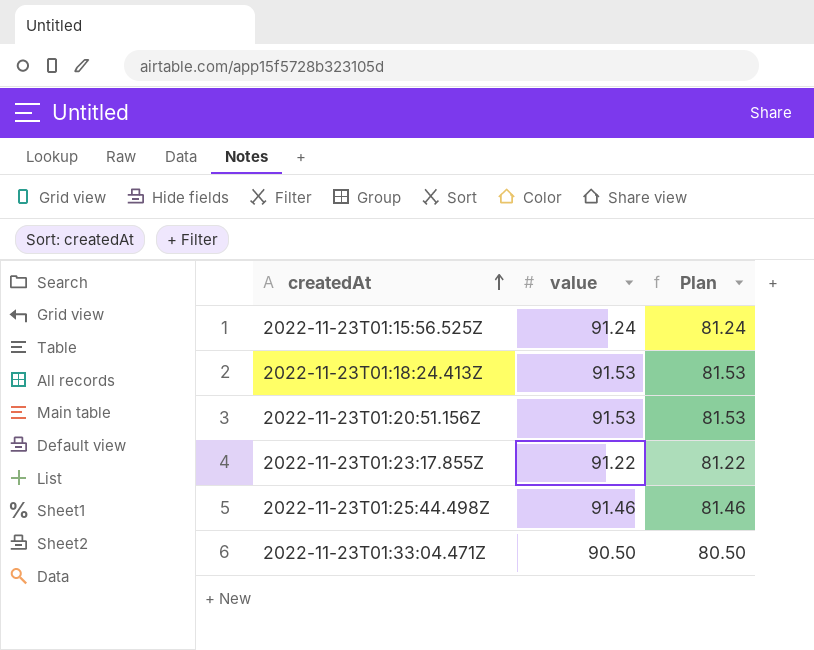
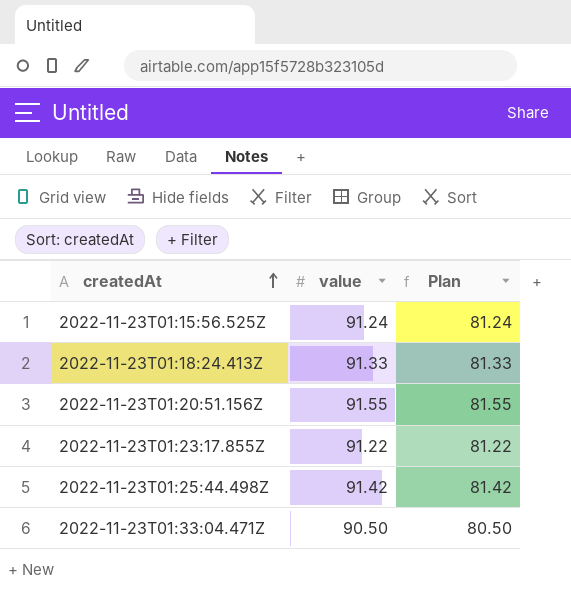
2022-11-23T01:18:24.413Z | value: 91.53 -> 91.33
2022-11-23T01:18:24.413Z | Plan: 81.53 -> 81.33
2022-11-23T01:20:51.156Z | value: 91.53 -> 91.55
2022-11-23T01:20:51.156Z | Plan: 81.53 -> 81.55
2022-11-23T01:25:44.498Z | value: 91.46 -> 91.42
2022-11-23T01:25:44.498Z | Plan: 81.46 -> 81.42

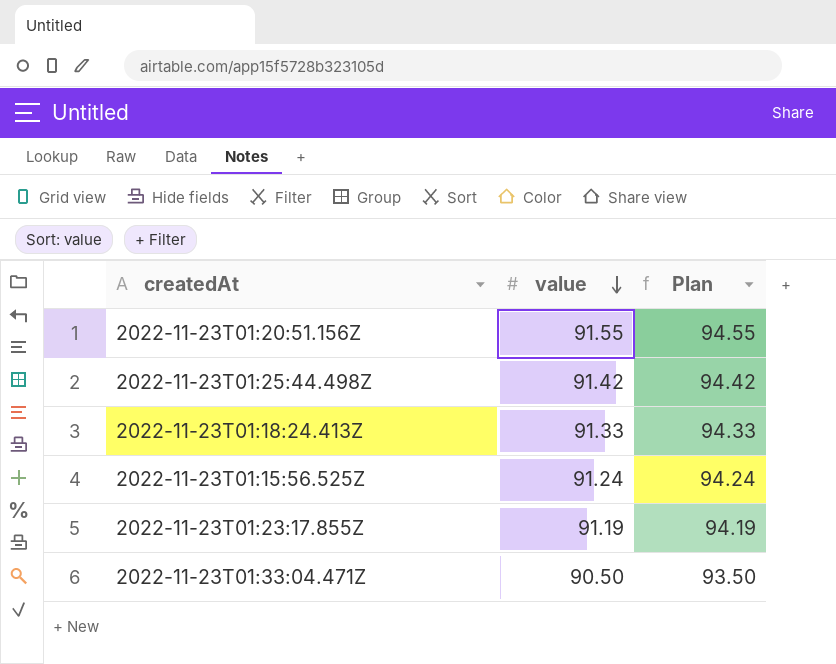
row order: createdAt ascending -> value descending
column Plan | formula: [value] - 10 -> [value] + 3
2022-11-23T01:23:17.855Z | value: 91.22 -> 91.19

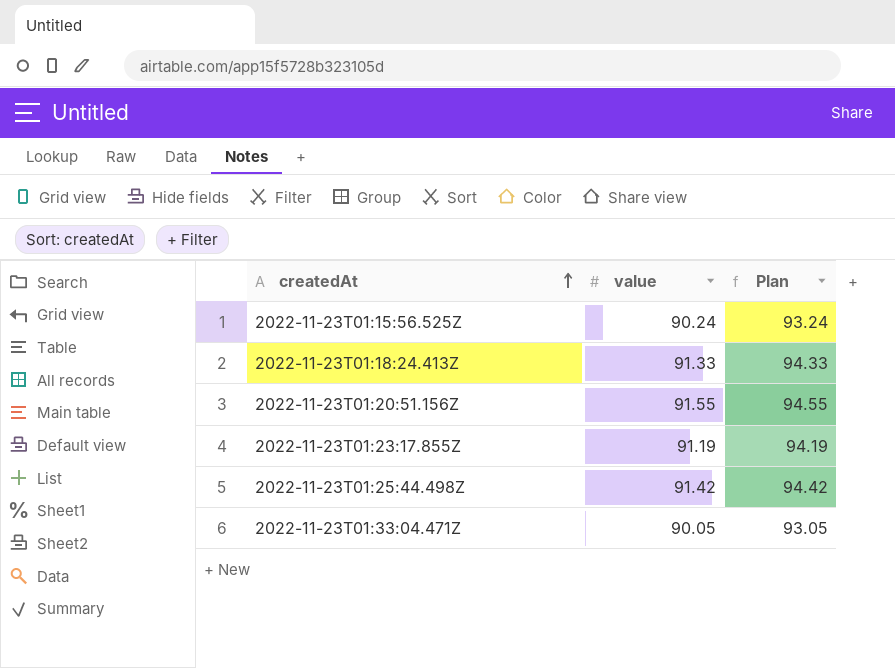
row order: value descending -> createdAt ascending
2022-11-23T01:15:56.525Z | value: 91.24 -> 90.24
2022-11-23T01:15:56.525Z | Plan: 94.24 -> 93.24
2022-11-23T01:33:04.471Z | value: 90.50 -> 90.05
2022-11-23T01:33:04.471Z | Plan: 93.50 -> 93.05

